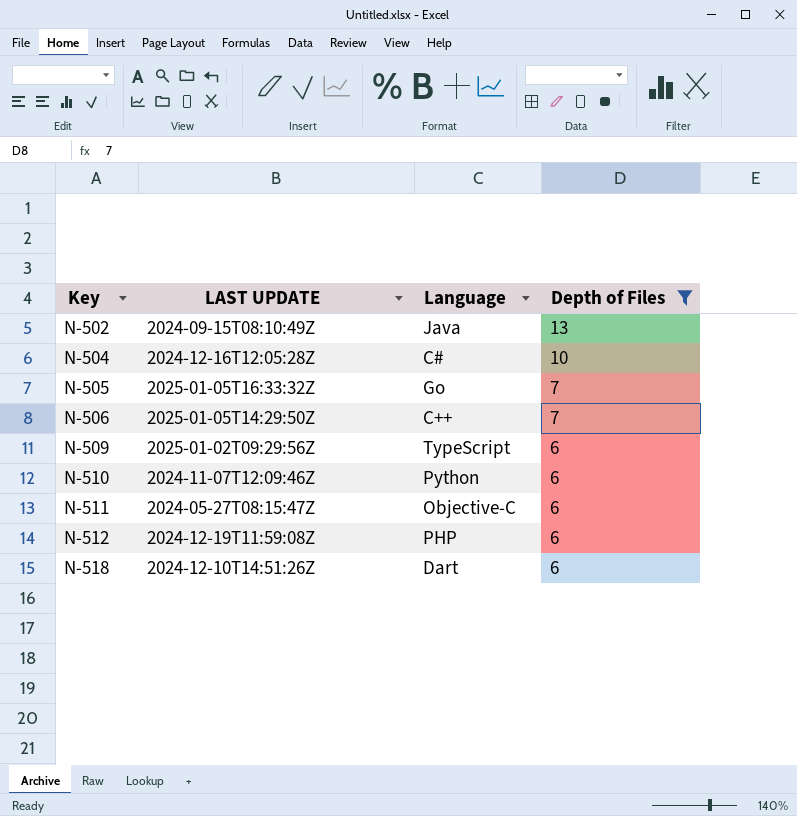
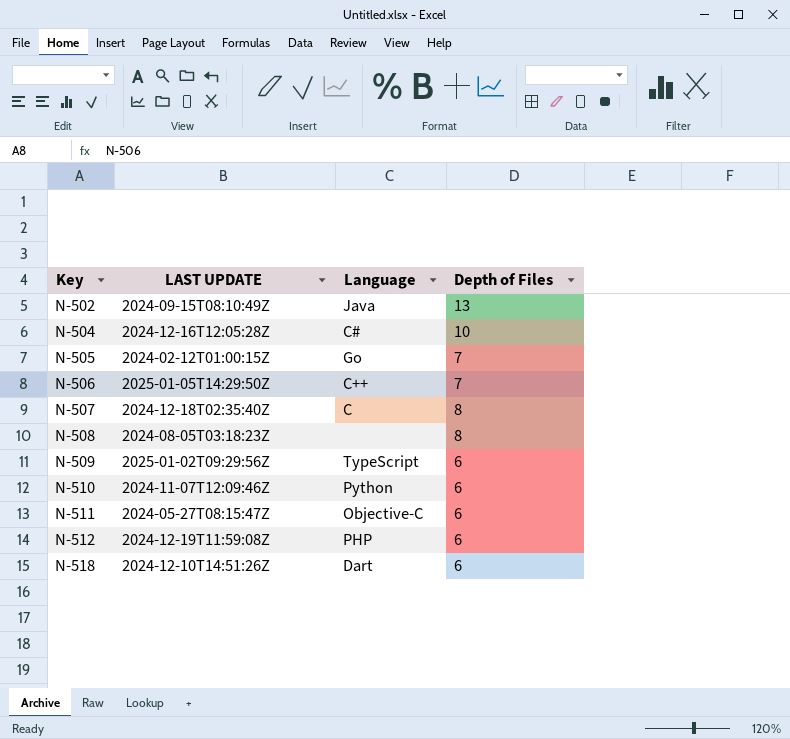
filter: Depth of Files != 8 -> none
N-505 | LAST UPDATE: 2025-01-05T16:33:32Z -> 2024-02-12T01:00:15Z

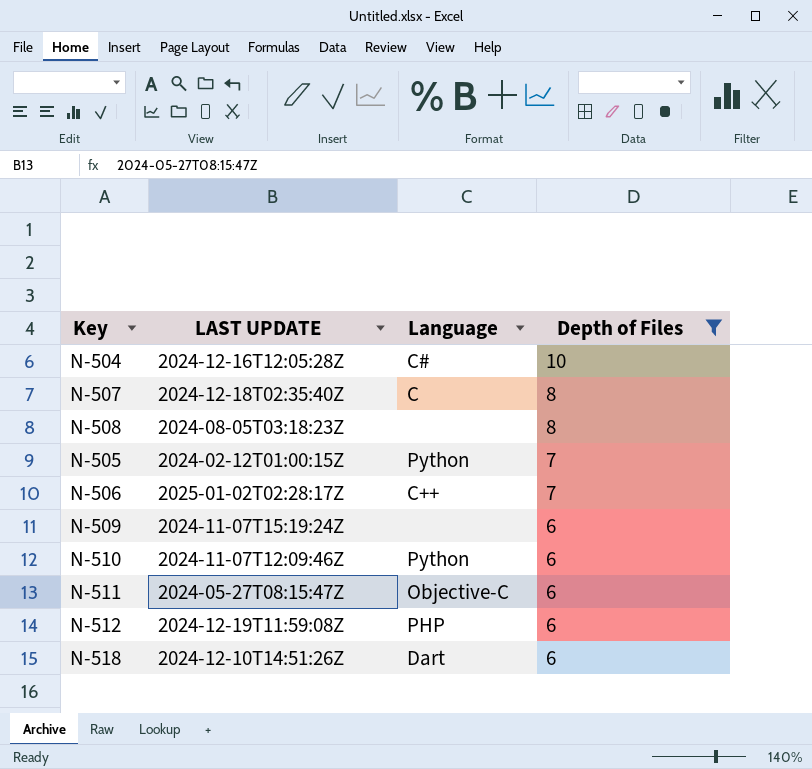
filter: none -> Depth of Files != 13
row order: Key ascending -> Depth of Files descending
N-505 | Language: Go -> Python
N-506 | LAST UPDATE: 2025-01-05T14:29:50Z -> 2025-01-02T02:28:17Z
N-509 | LAST UPDATE: 2025-01-02T09:29:56Z -> 2024-11-07T15:19:24Z
N-509 | Language: TypeScript -> none

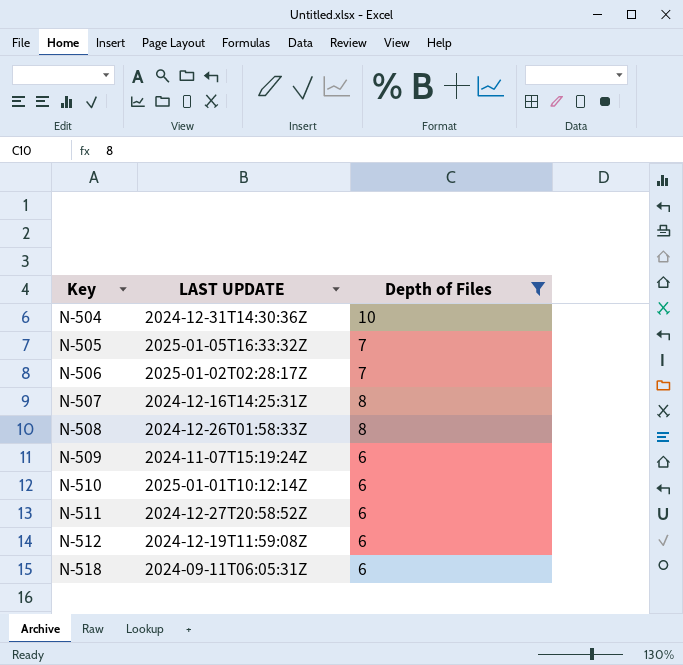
row order: Depth of Files descending -> Key ascending
column Language | position: 3 -> none
N-504 | LAST UPDATE: 2024-12-16T12:05:28Z -> 2024-12-31T14:30:36Z
N-505 | LAST UPDATE: 2024-02-12T01:00:15Z -> 2025-01-05T16:33:32Z
N-507 | LAST UPDATE: 2024-12-18T02:35:40Z -> 2024-12-16T14:25:31Z
N-508 | LAST UPDATE: 2024-08-05T03:18:23Z -> 2024-12-26T01:58:33Z
N-510 | LAST UPDATE: 2024-11-07T12:09:46Z -> 2025-01-01T10:12:14Z
N-511 | LAST UPDATE: 2024-05-27T08:15:47Z -> 2024-12-27T20:58:52Z
N-518 | LAST UPDATE: 2024-12-10T14:51:26Z -> 2024-09-11T06:05:31Z

